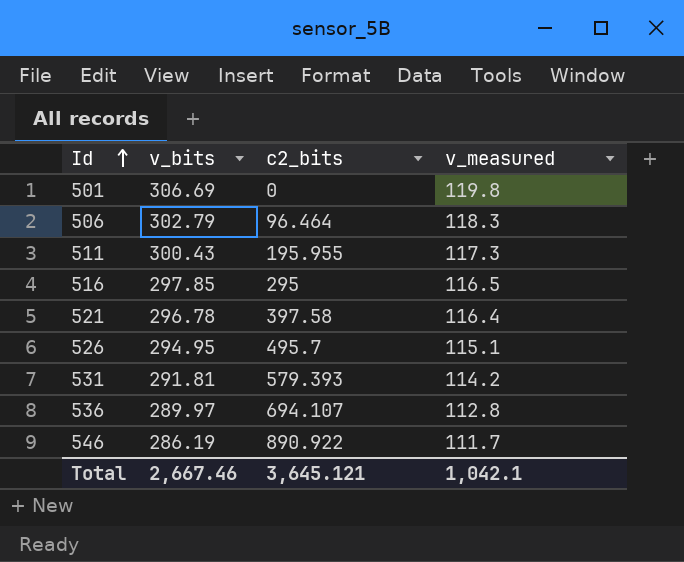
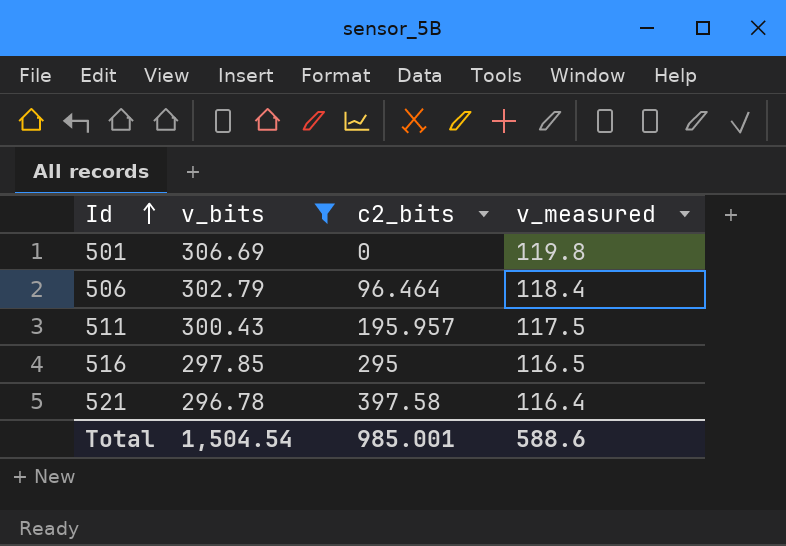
filter: none -> v_bits >= 296.78
506 | v_measured: 118.3 -> 118.4
511 | c2_bits: 195.955 -> 195.957
511 | v_measured: 117.3 -> 117.5
Total | v_bits: 2,667.46 -> 1,504.54
Total | c2_bits: 3,645.121 -> 985.001
Total | v_measured: 1,042.1 -> 588.6

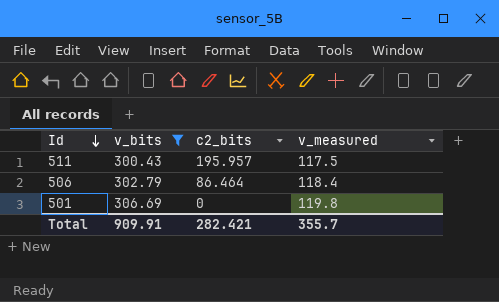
row order: Id ascending -> Id descending
row 516: 297.85 | 295 | 116.5 -> none
row 521: 296.78 | 397.58 | 116.4 -> none
506 | c2_bits: 96.464 -> 86.464
Total | v_bits: 1,504.54 -> 909.91
Total | c2_bits: 985.001 -> 282.421
Total | v_measured: 588.6 -> 355.7

